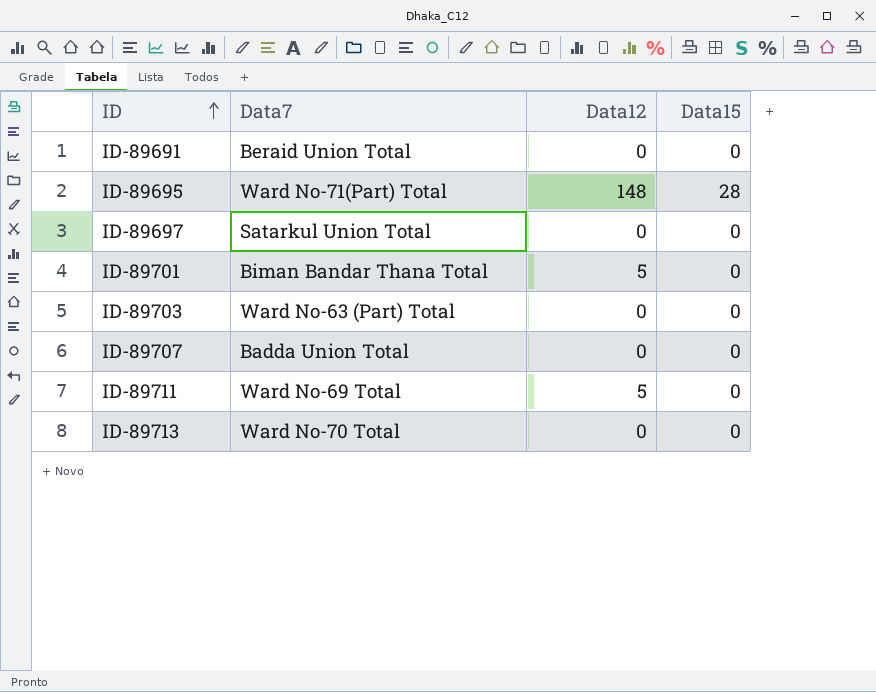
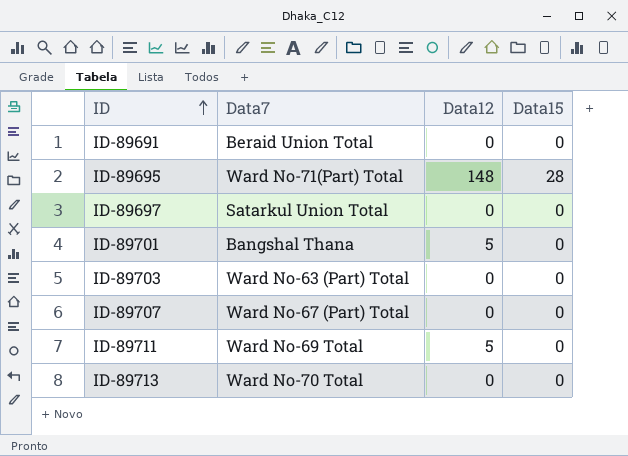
ID-89701 | Data7: Biman Bandar Thana Total -> Bangshal Thana
ID-89707 | Data7: Badda Union Total -> Ward No-67 (Part) Total

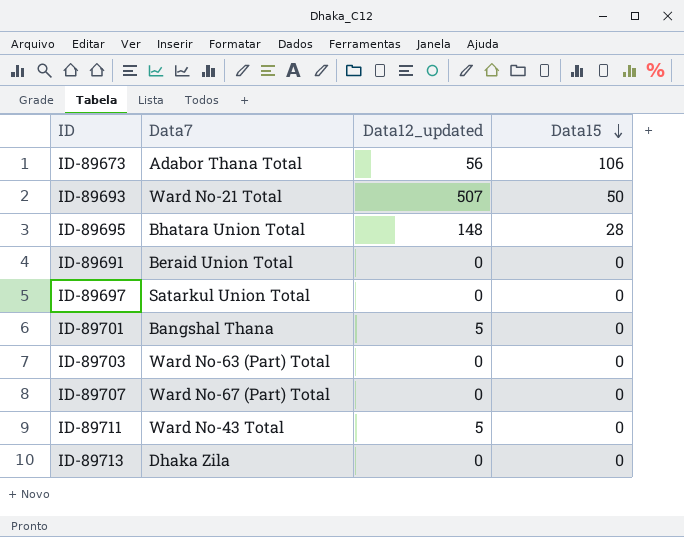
row order: ID ascending -> Data15 descending
column name: Data12 -> Data12_updated
row ID-89673: none -> Adabor Thana Total | 56 | 106
row ID-89693: none -> Ward No-21 Total | 507 | 50
ID-89695 | Data7: Ward No-71(Part) Total -> Bhatara Union Total
ID-89711 | Data7: Ward No-69 Total -> Ward No-43 Total
ID-89713 | Data7: Ward No-70 Total -> Dhaka Zila

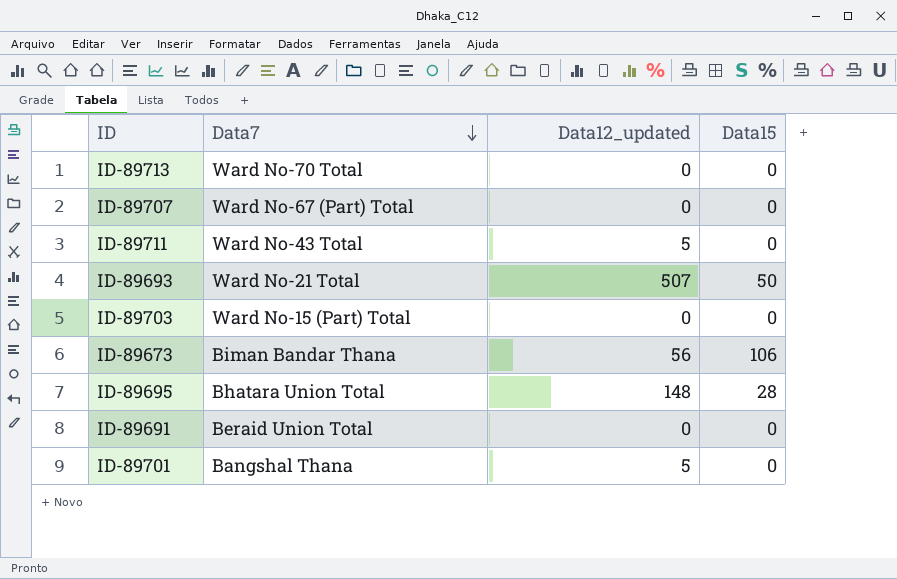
row order: Data15 descending -> Data7 descending
row ID-89697: Satarkul Union Total | 0 | 0 -> none
ID-89713 | Data7: Dhaka Zila -> Ward No-70 Total
ID-89703 | Data7: Ward No-63 (Part) Total -> Ward No-15 (Part) Total
ID-89673 | Data7: Adabor Thana Total -> Biman Bandar Thana

